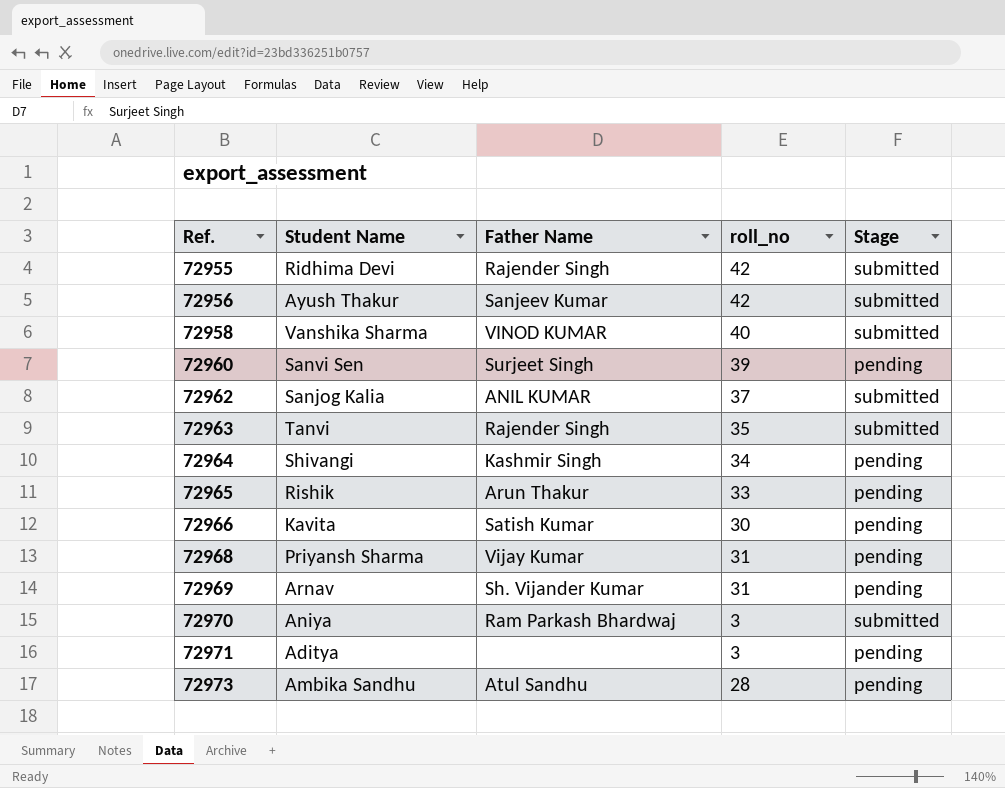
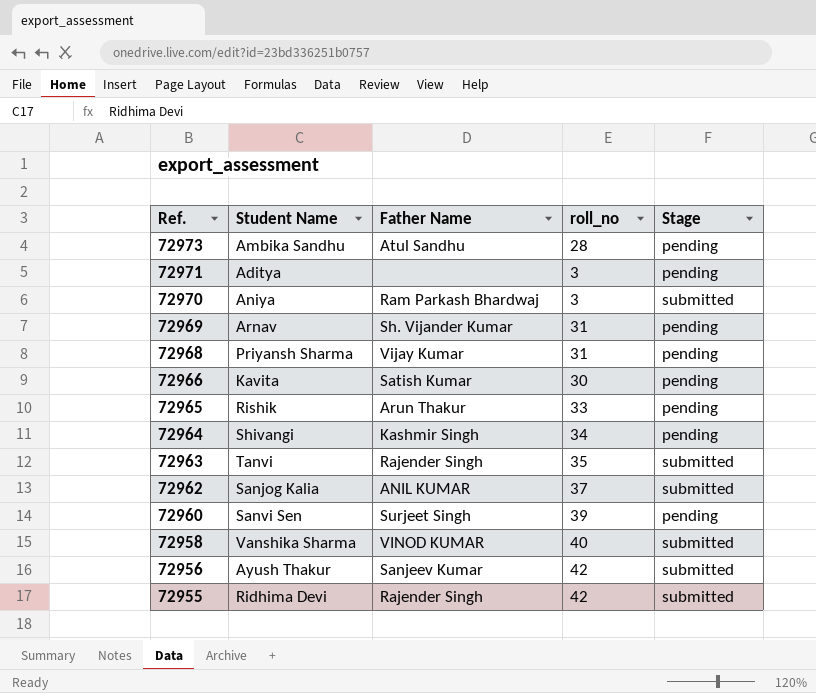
row order: Ref. ascending -> Ref. descending

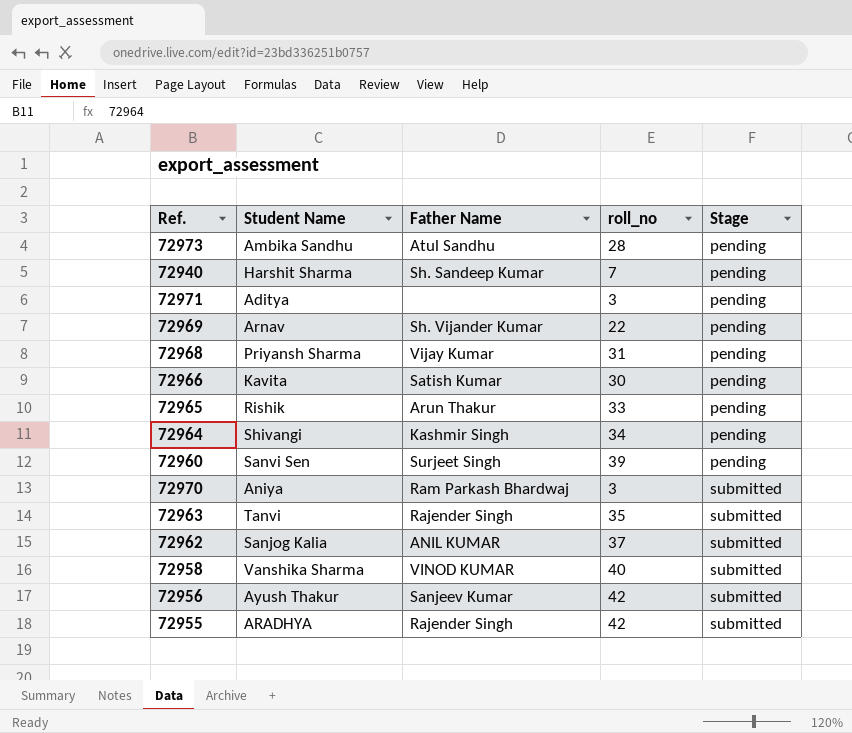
row order: Ref. descending -> Stage ascending
row 72940: none -> Harshit Sharma | Sh. Sandeep Kumar | 7 | pending
72969 | roll_no: 31 -> 22
72955 | Student Name: Ridhima Devi -> ARADHYA

